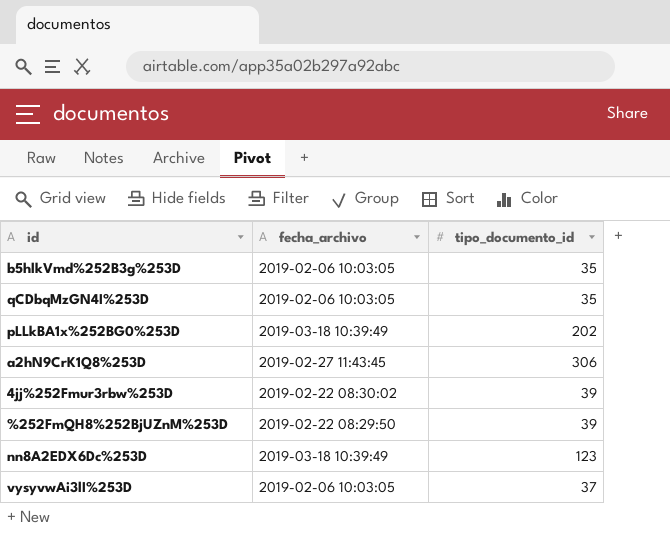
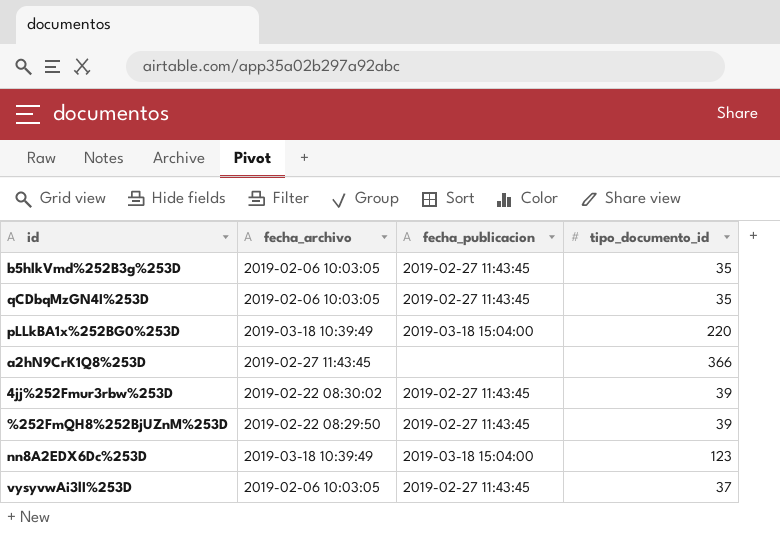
column fecha_publicacion | position: none -> 3
pLLkBA1x%252BG0%253D | tipo_documento_id: 202 -> 220
a2hN9CrK1Q8%253D | tipo_documento_id: 306 -> 366

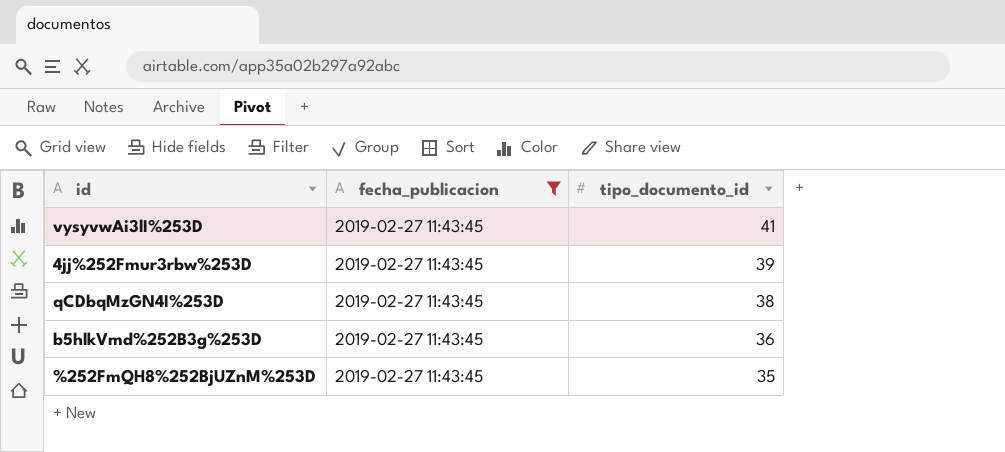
filter: none -> fecha_publicacion = 2019-02-27 11:43:45
row order: none -> tipo_documento_id descending
column fecha_archivo | position: 2 -> none
vysyvwAi3lI%253D | tipo_documento_id: 37 -> 41
qCDbqMzGN4I%253D | tipo_documento_id: 35 -> 38
b5hlkVmd%252B3g%253D | tipo_documento_id: 35 -> 36
%252FmQH8%252BjUZnM%253D | tipo_documento_id: 39 -> 35

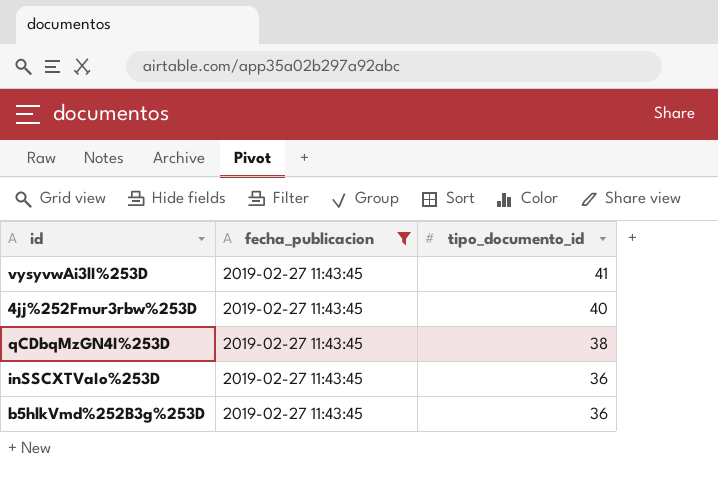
row %252FmQH8%252BjUZnM%253D: 2019-02-27 11:43:45 | 35 -> none
4jj%252Fmur3rbw%253D | tipo_documento_id: 39 -> 40
row inSSCXTVaIo%253D: none -> 2019-02-27 11:43:45 | 36

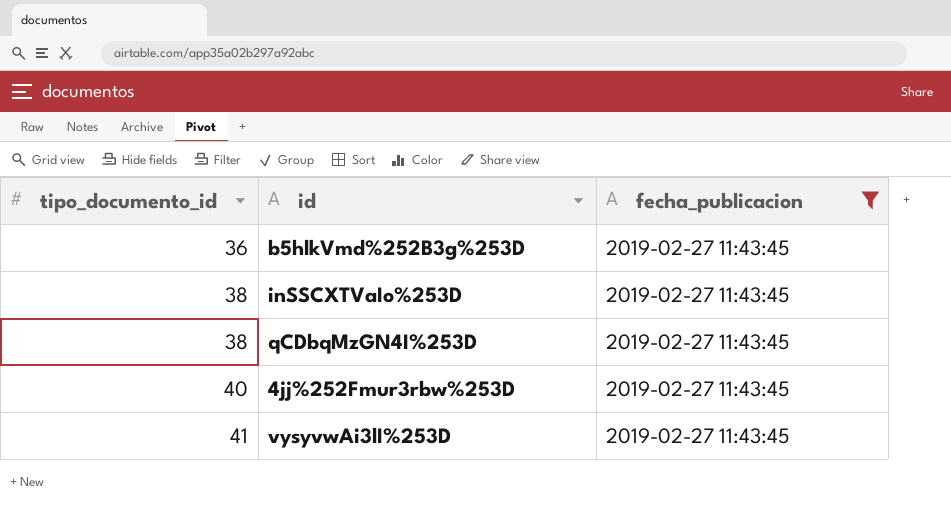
row order: tipo_documento_id descending -> tipo_documento_id ascending
column tipo_documento_id | position: 3 -> 1
inSSCXTVaIo%253D | tipo_documento_id: 36 -> 38

